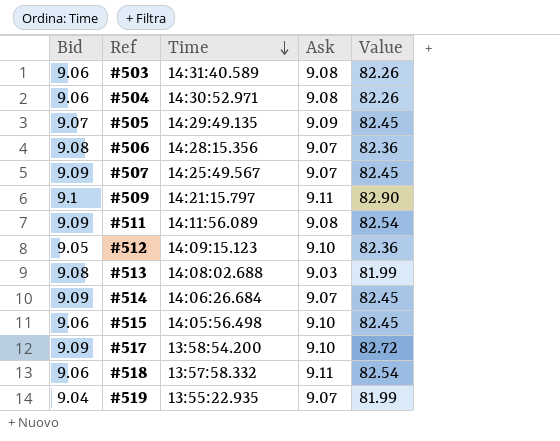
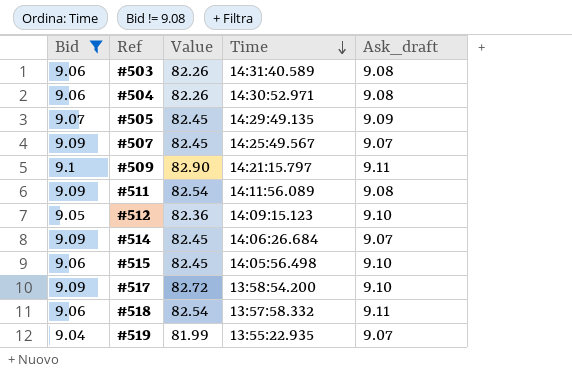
filter: none -> Bid != 9.08
column Value | position: 5 -> 3
column name: Ask -> Ask_draft

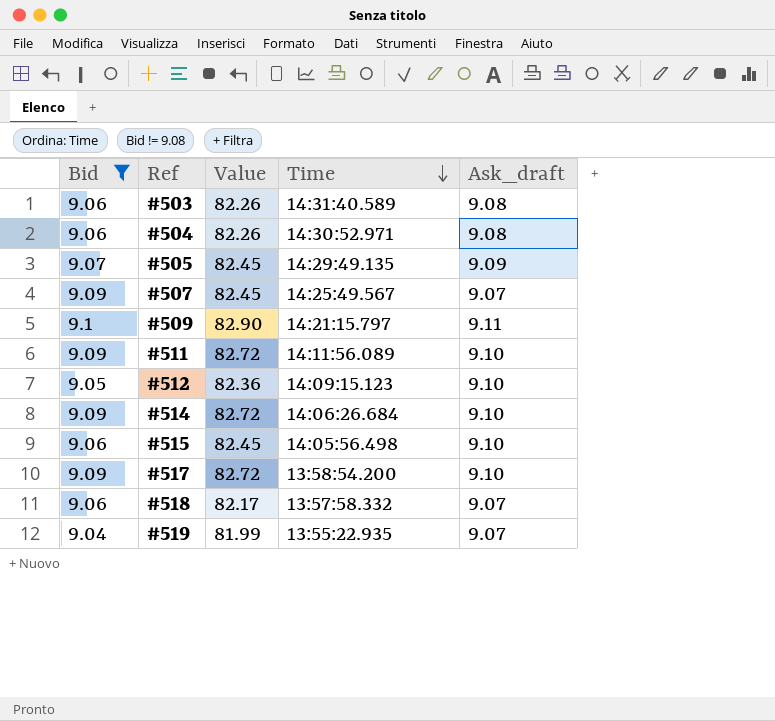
#511 | Value: 82.54 -> 82.72
#511 | Ask_draft: 9.08 -> 9.10
#514 | Value: 82.45 -> 82.72
#514 | Ask_draft: 9.07 -> 9.10
#518 | Value: 82.54 -> 82.17
#518 | Ask_draft: 9.11 -> 9.07

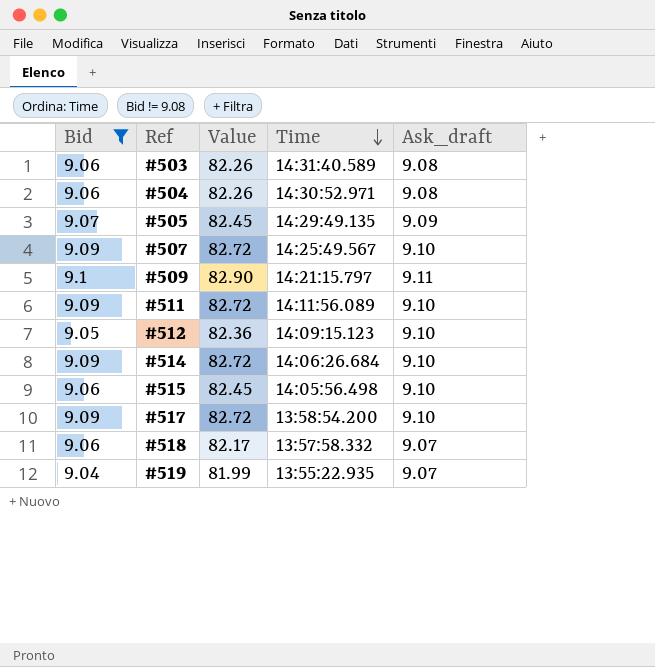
#507 | Value: 82.45 -> 82.72
#507 | Ask_draft: 9.07 -> 9.10

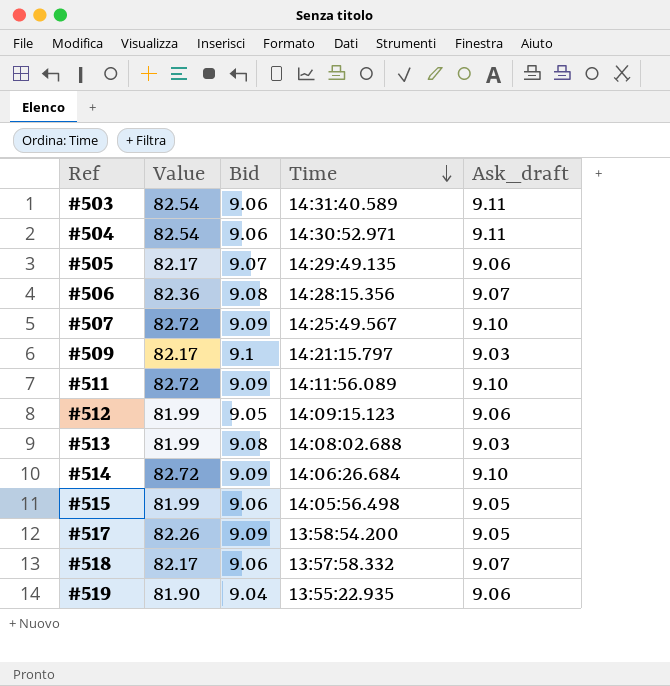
filter: Bid != 9.08 -> none
column Bid | position: 1 -> 3
#503 | Value: 82.26 -> 82.54
#503 | Ask_draft: 9.08 -> 9.11
#504 | Value: 82.26 -> 82.54
#504 | Ask_draft: 9.08 -> 9.11
#505 | Value: 82.45 -> 82.17
#505 | Ask_draft: 9.09 -> 9.06
#509 | Value: 82.90 -> 82.17
#509 | Ask_draft: 9.11 -> 9.03
#512 | Value: 82.36 -> 81.99
#512 | Ask_draft: 9.10 -> 9.06
#515 | Value: 82.45 -> 81.99
#515 | Ask_draft: 9.10 -> 9.05
#517 | Value: 82.72 -> 82.26
#517 | Ask_draft: 9.10 -> 9.05
#519 | Value: 81.99 -> 81.90
#519 | Ask_draft: 9.07 -> 9.06

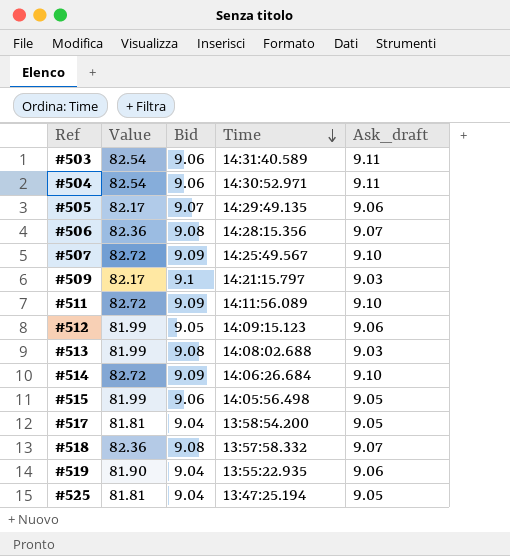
#517 | Value: 82.26 -> 81.81
#517 | Bid: 9.09 -> 9.04
#518 | Value: 82.17 -> 82.36
#518 | Bid: 9.06 -> 9.08
row #525: none -> 81.81 | 9.04 | 13:47:25.194 | 9.05

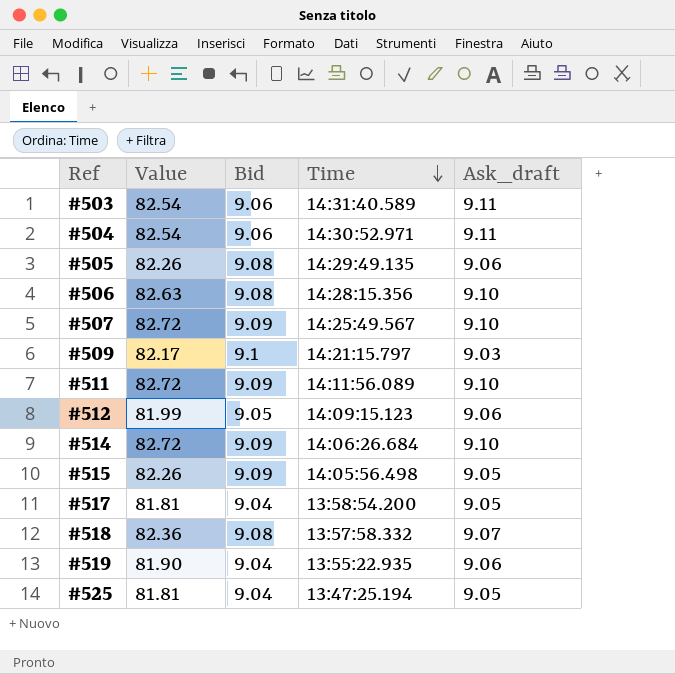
row #513: 81.99 | 9.08 | 14:08:02.688 | 9.03 -> none
#505 | Value: 82.17 -> 82.26
#505 | Bid: 9.07 -> 9.08
#506 | Value: 82.36 -> 82.63
#506 | Ask_draft: 9.07 -> 9.10
#515 | Value: 81.99 -> 82.26
#515 | Bid: 9.06 -> 9.09

